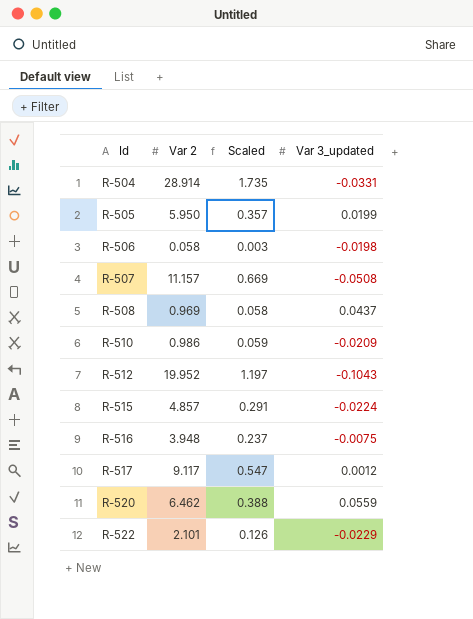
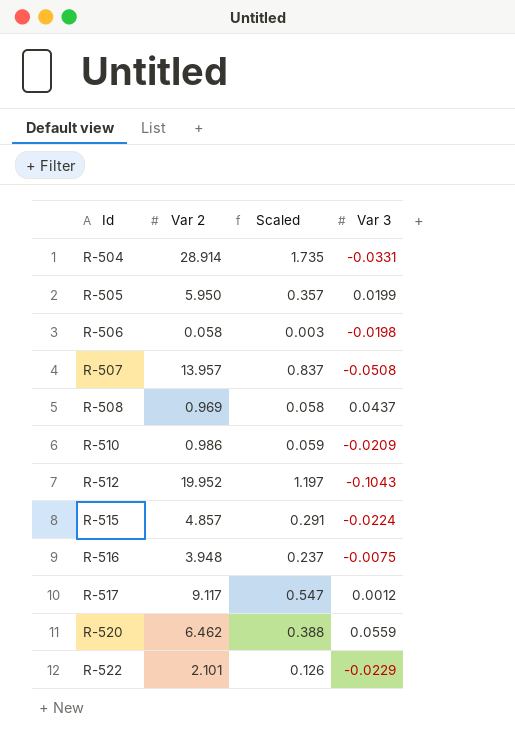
column name: Var 3_updated -> Var 3
R-507 | Var 2: 11.157 -> 13.957
R-507 | Scaled: 0.669 -> 0.837

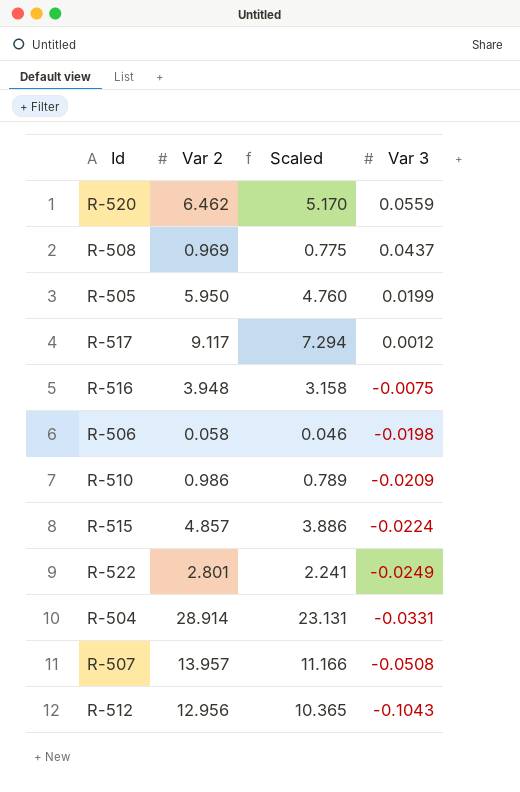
row order: Id ascending -> Var 3 descending
column Scaled | formula: [Var 2] * 0.06 -> [Var 2] * 0.8
R-522 | Var 2: 2.101 -> 2.801
R-522 | Var 3: -0.0229 -> -0.0249
R-512 | Var 2: 19.952 -> 12.956

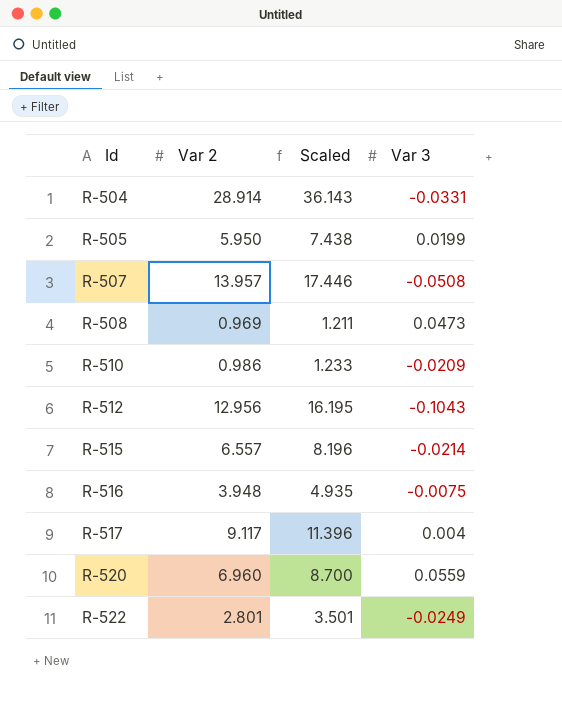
row order: Var 3 descending -> Id ascending
column Scaled | formula: [Var 2] * 0.8 -> [Var 2] * 1.25
row R-506: 0.058 | 0.046 | -0.0198 -> none
R-508 | Var 3: 0.0437 -> 0.0473
R-515 | Var 2: 4.857 -> 6.557
R-515 | Var 3: -0.0224 -> -0.0214
R-517 | Var 3: 0.0012 -> 0.004
R-520 | Var 2: 6.462 -> 6.960

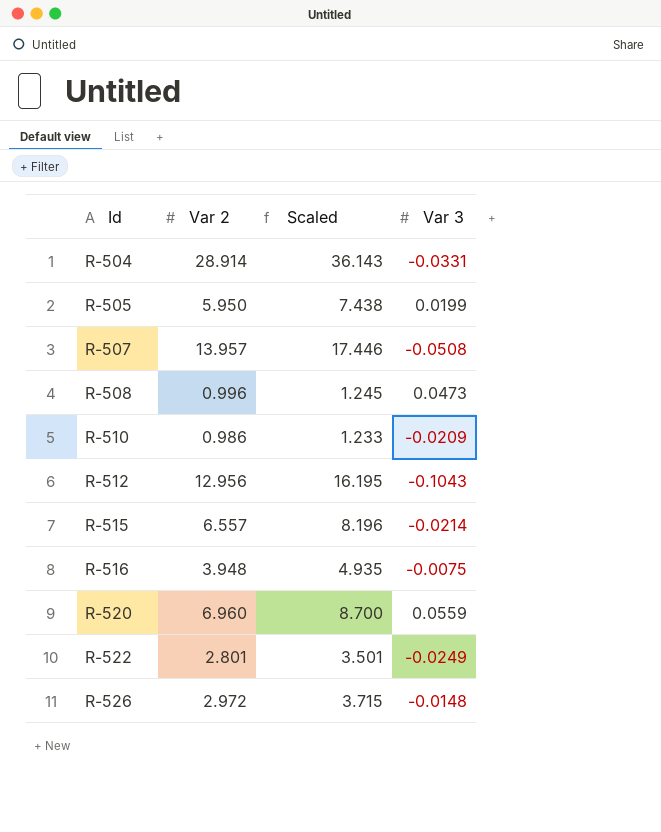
row R-517: 9.117 | 11.396 | 0.004 -> none
R-508 | Var 2: 0.969 -> 0.996
R-508 | Scaled: 1.211 -> 1.245
row R-526: none -> 2.972 | 3.715 | -0.0148

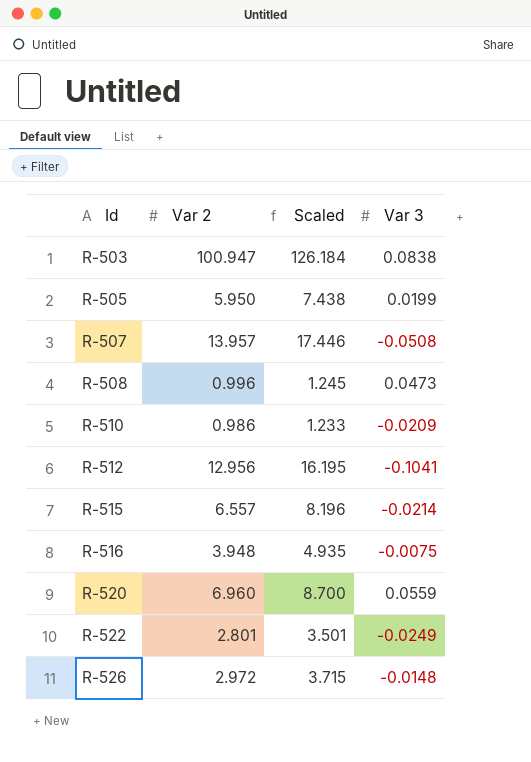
row R-504: 28.914 | 36.143 | -0.0331 -> none
row R-503: none -> 100.947 | 126.184 | 0.0838
R-512 | Var 3: -0.1043 -> -0.1041

